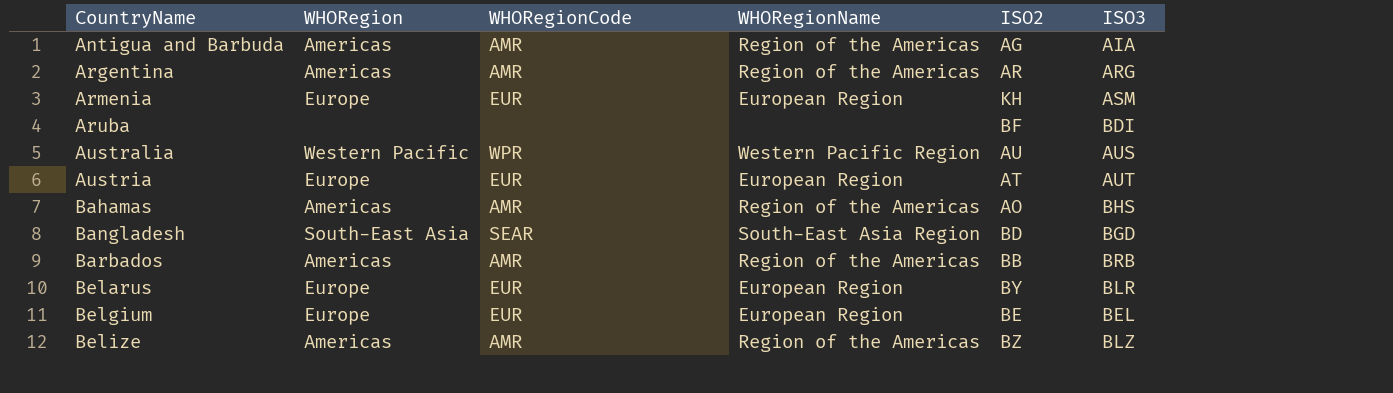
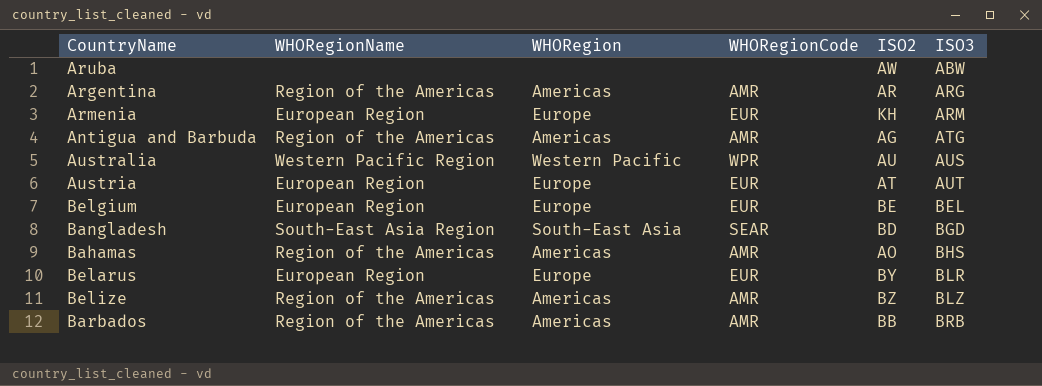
row order: CountryName ascending -> ISO3 ascending
column WHORegionName | position: 4 -> 2
Aruba | ISO2: BF -> AW
Aruba | ISO3: BDI -> ABW
Armenia | ISO3: ASM -> ARM
Antigua and Barbuda | ISO3: AIA -> ATG

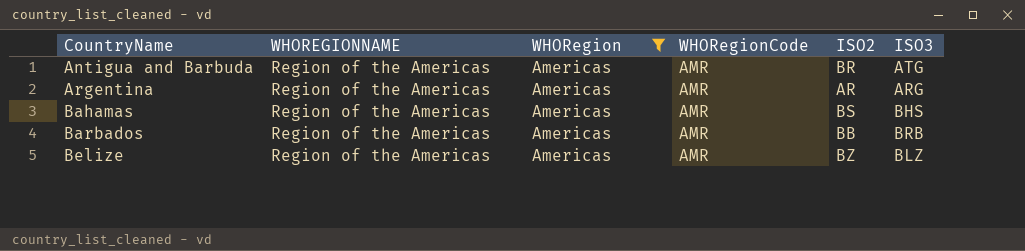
filter: none -> WHORegion = Americas
row order: ISO3 ascending -> CountryName ascending
column name: WHORegionName -> WHOREGIONNAME
Antigua and Barbuda | ISO2: AG -> BR
Bahamas | ISO2: AO -> BS

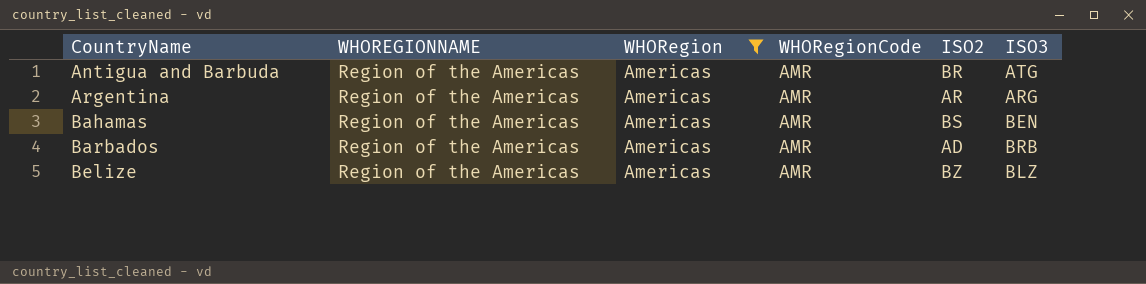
Bahamas | ISO3: BHS -> BEN
Barbados | ISO2: BB -> AD

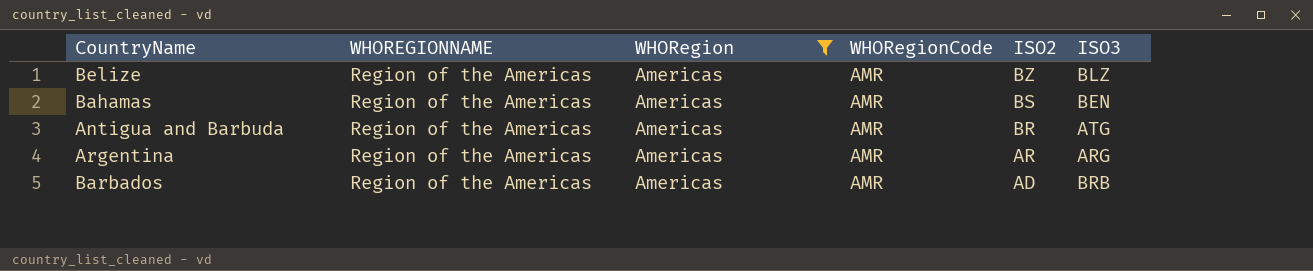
row order: CountryName ascending -> ISO2 descending

